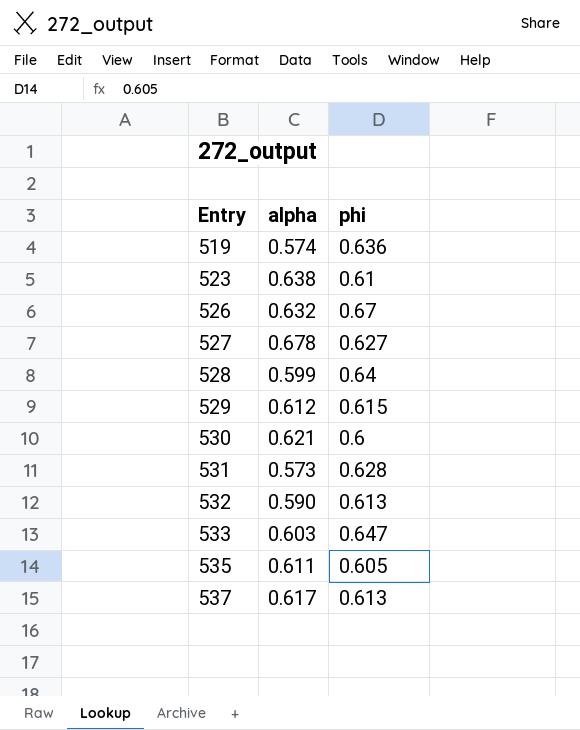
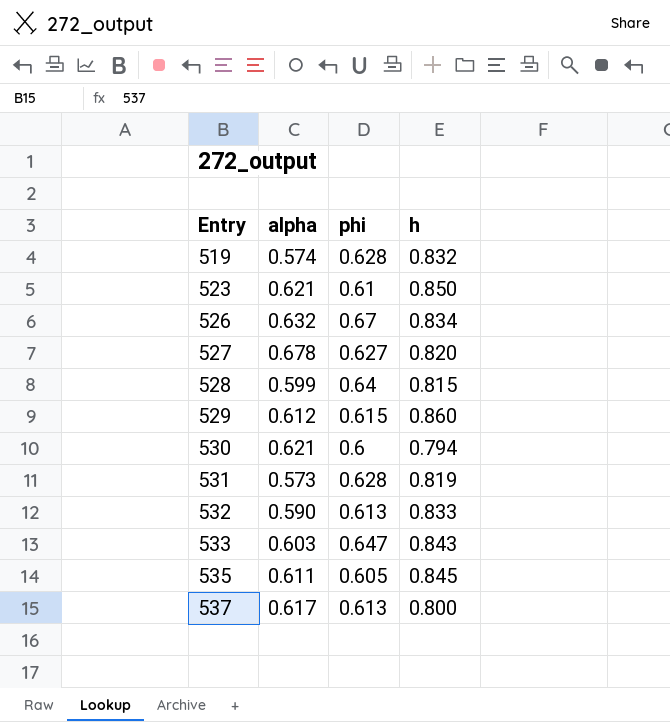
column h | position: none -> 4
519 | phi: 0.636 -> 0.628
523 | alpha: 0.638 -> 0.621

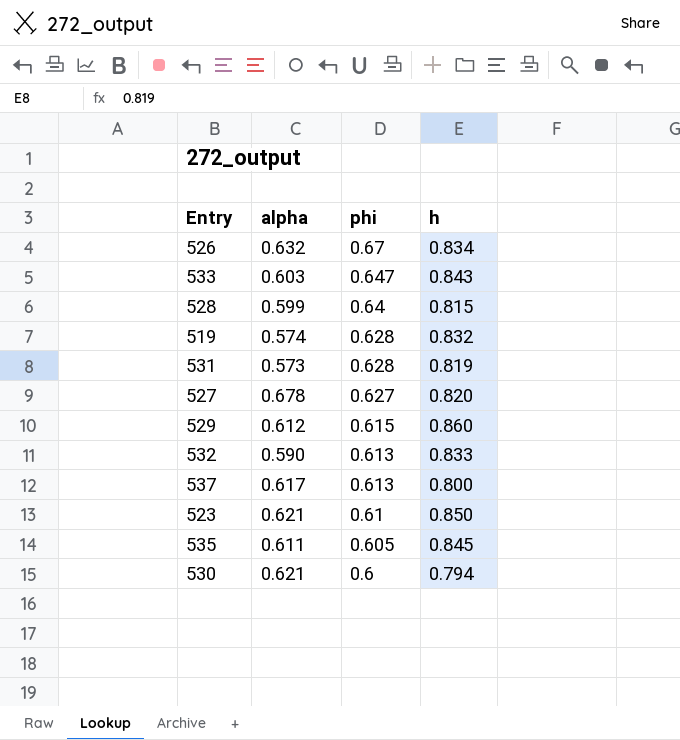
row order: Entry ascending -> phi descending

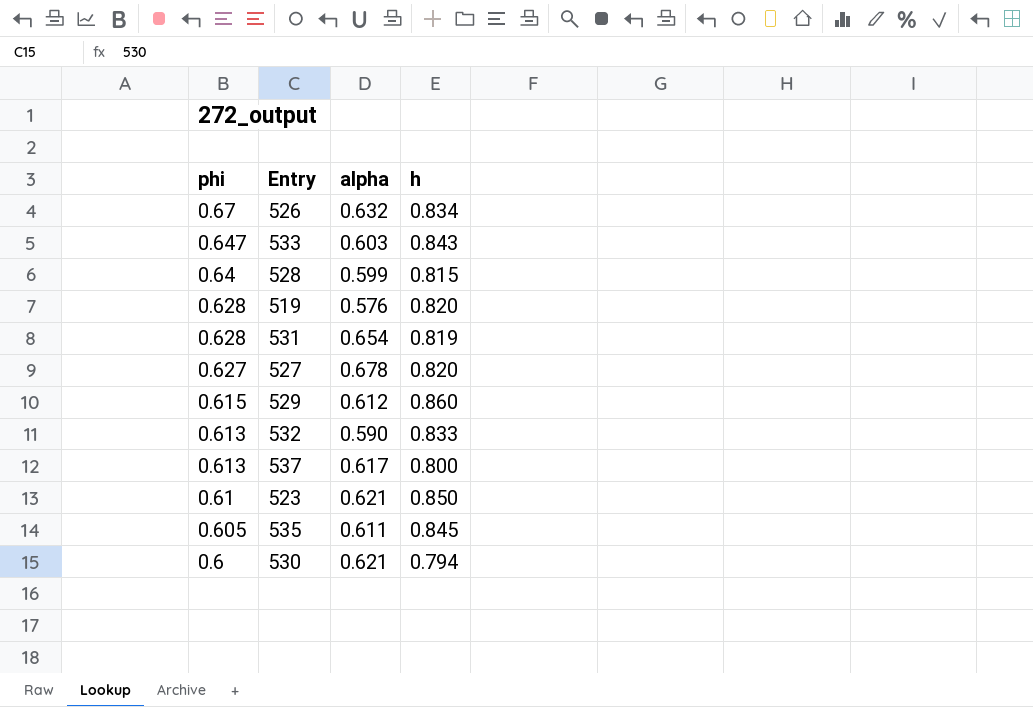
column phi | position: 3 -> 1
519 | alpha: 0.574 -> 0.576
519 | h: 0.832 -> 0.820
531 | alpha: 0.573 -> 0.654

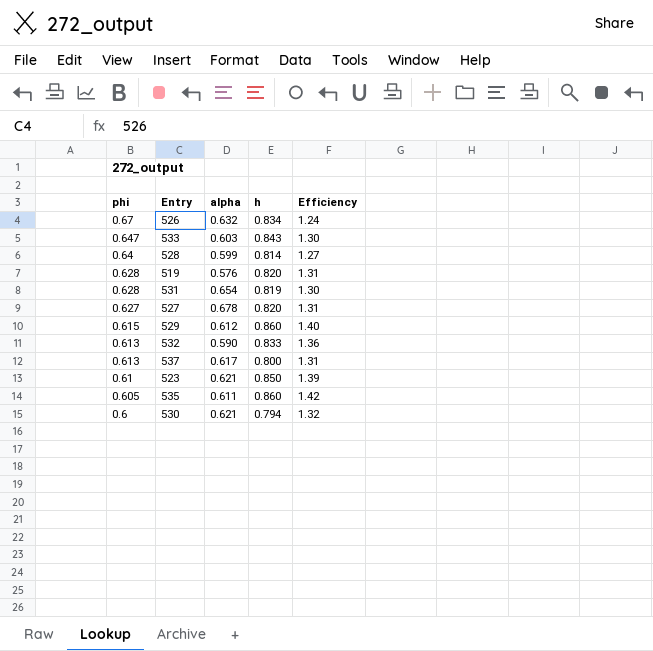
column Efficiency | formula: none -> [h] / [phi]
528 | h: 0.815 -> 0.814
535 | h: 0.845 -> 0.860

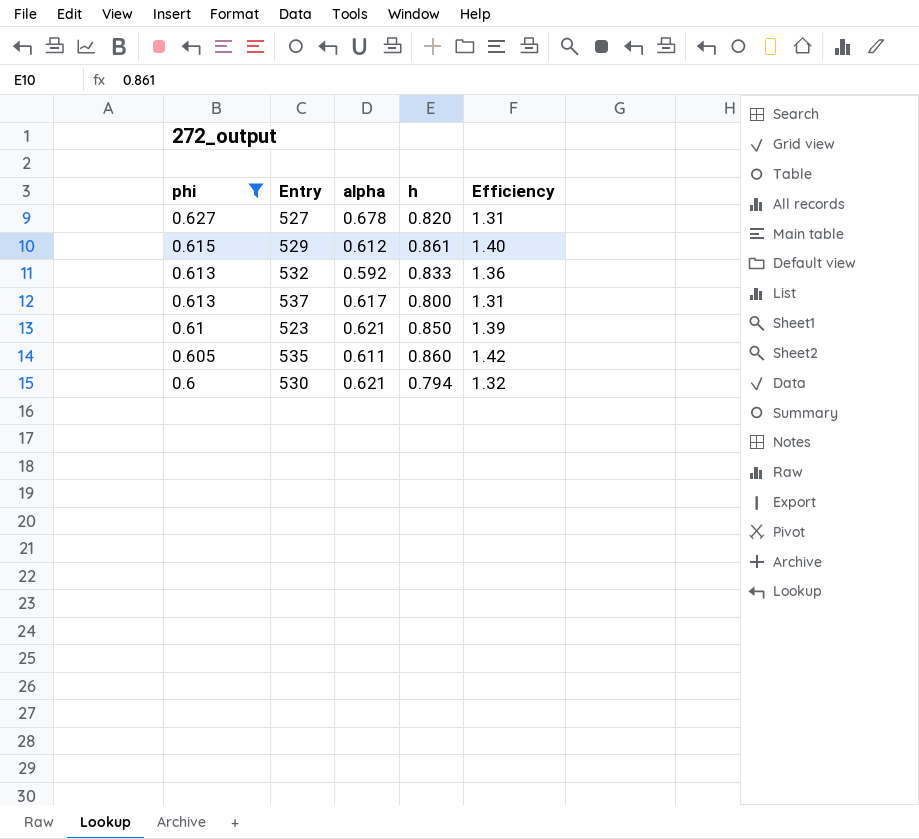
filter: none -> phi <= 0.627
529 | h: 0.860 -> 0.861
532 | alpha: 0.590 -> 0.592

